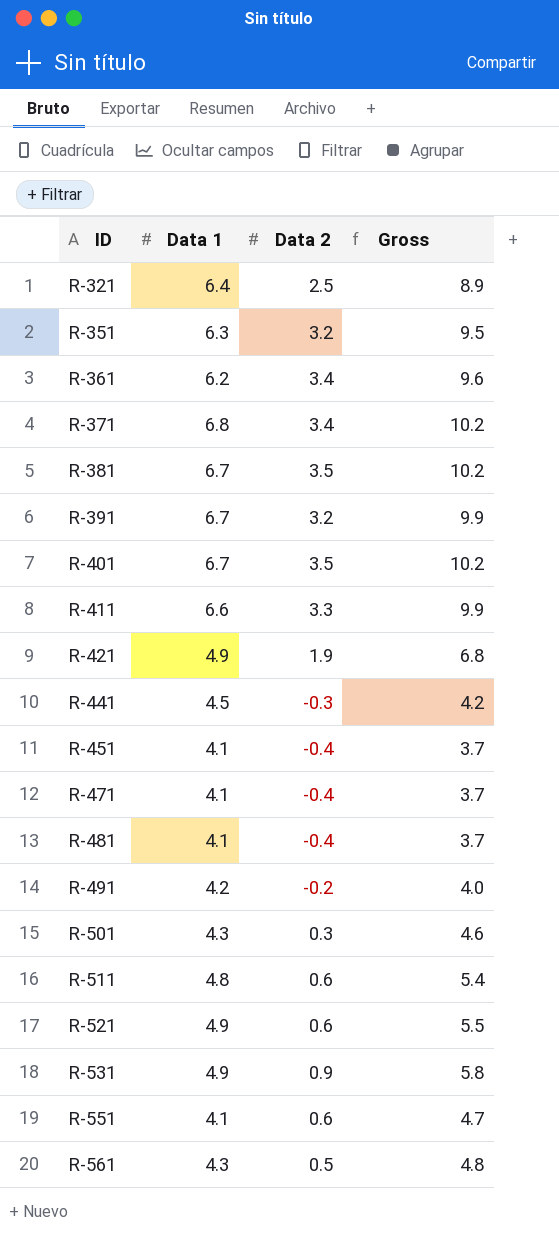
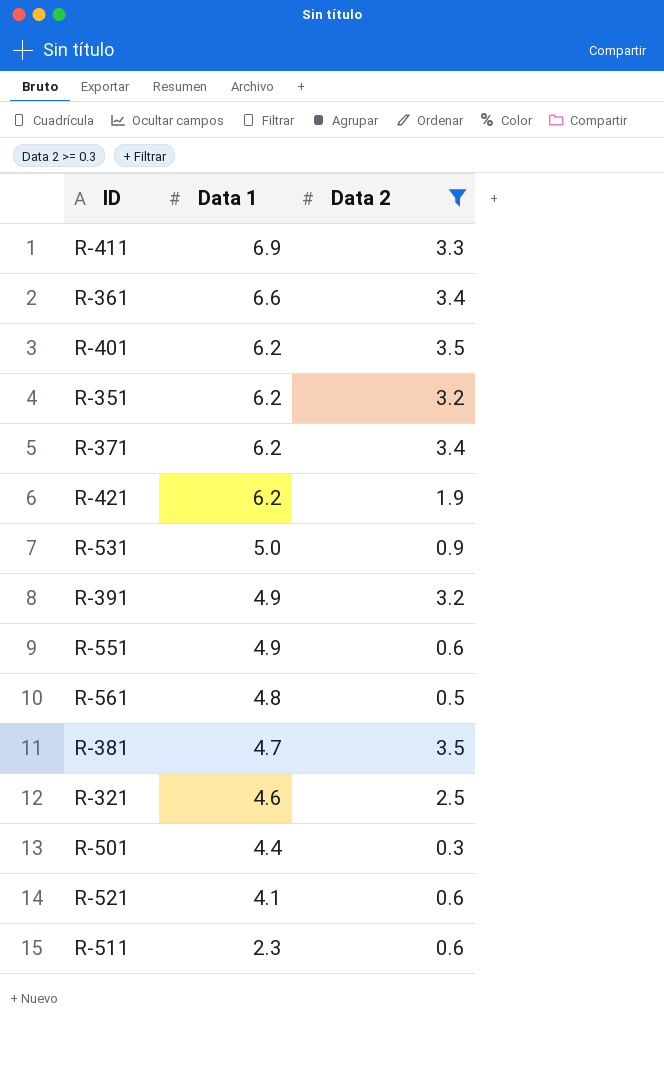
filter: none -> Data 2 >= 0.3
row order: ID ascending -> Data 1 descending
column Gross | formula: [Data 1] + [Data 2] -> none
R-411 | Data 1: 6.6 -> 6.9
R-361 | Data 1: 6.2 -> 6.6
R-401 | Data 1: 6.7 -> 6.2
R-351 | Data 1: 6.3 -> 6.2
R-371 | Data 1: 6.8 -> 6.2
R-421 | Data 1: 4.9 -> 6.2
R-531 | Data 1: 4.9 -> 5.0
R-391 | Data 1: 6.7 -> 4.9
R-551 | Data 1: 4.1 -> 4.9
R-561 | Data 1: 4.3 -> 4.8
R-381 | Data 1: 6.7 -> 4.7
R-321 | Data 1: 6.4 -> 4.6
R-501 | Data 1: 4.3 -> 4.4
R-521 | Data 1: 4.9 -> 4.1
R-511 | Data 1: 4.8 -> 2.3

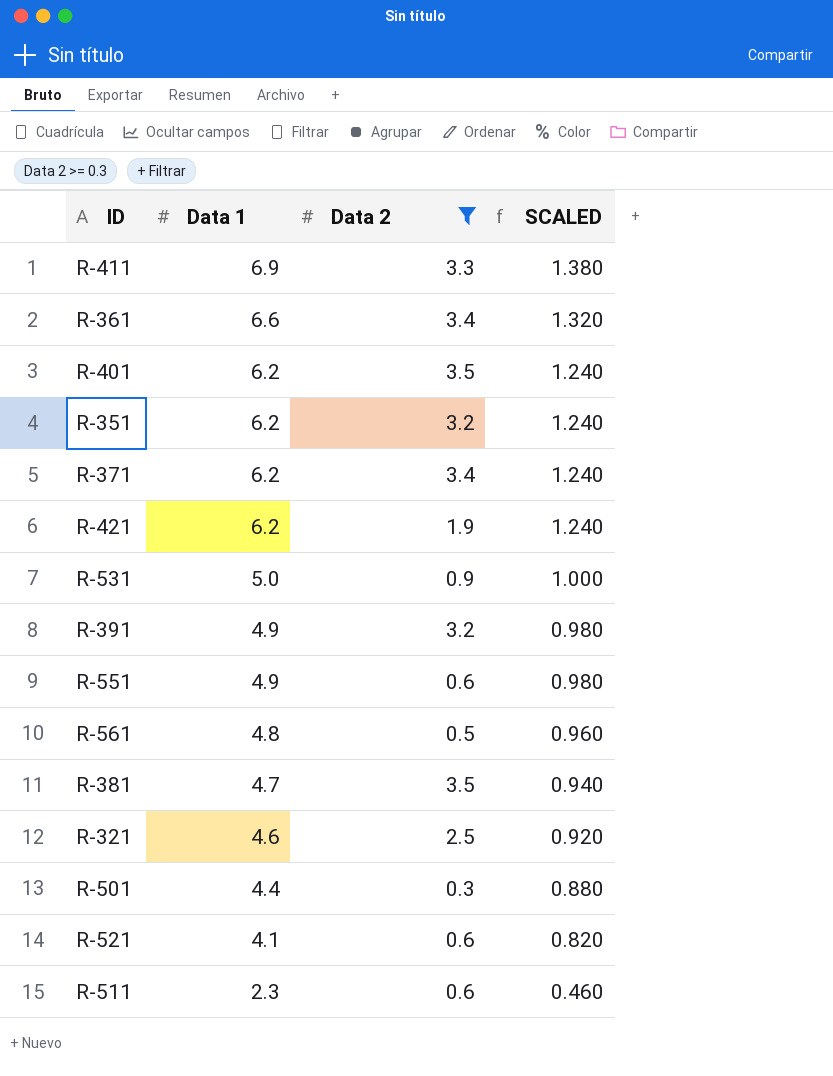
column SCALED | formula: none -> [Data 1] * 0.2

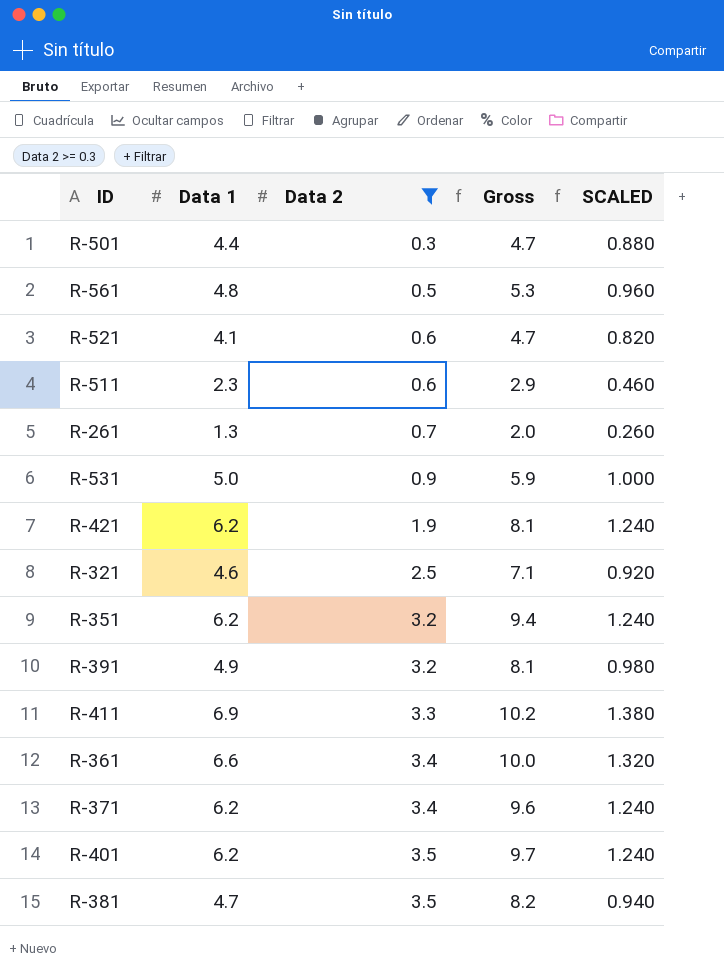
row order: Data 1 descending -> Data 2 ascending
column Gross | formula: none -> [Data 1] + [Data 2]
row R-551: 4.9 | 0.6 | 0.980 -> none
row R-261: none -> 1.3 | 0.7 | 2.0 | 0.260

